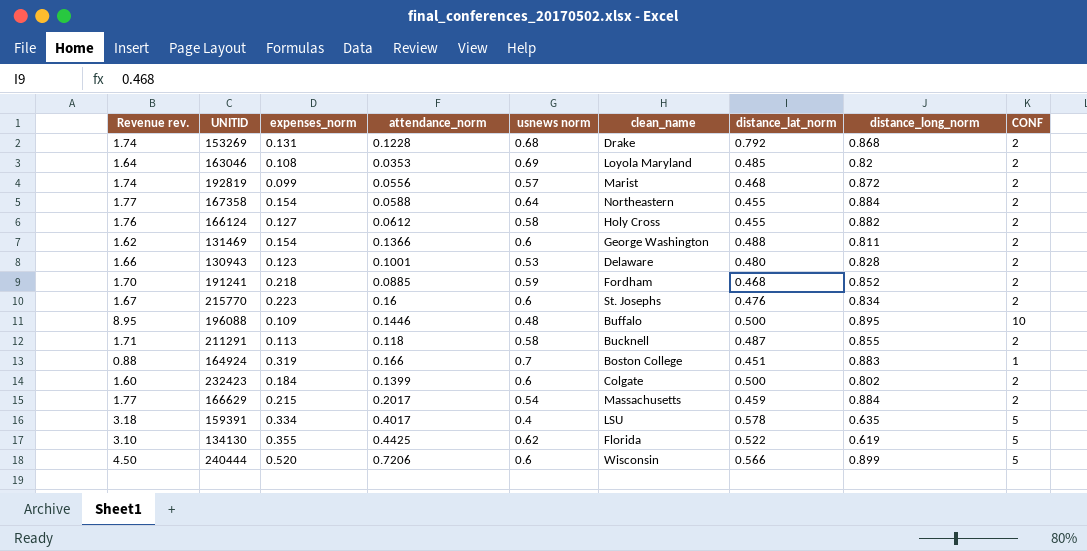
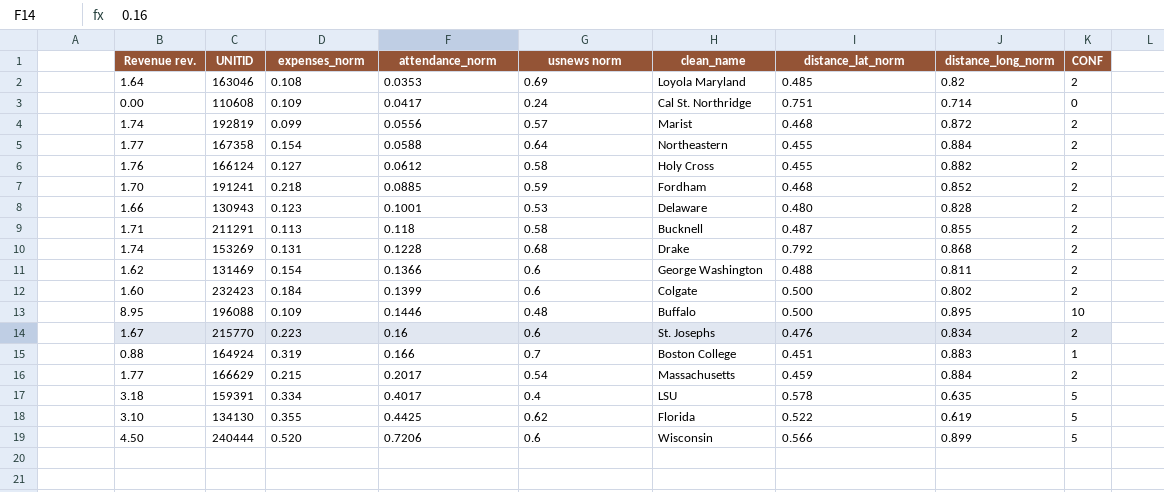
row order: none -> attendance_norm ascending
row 110608: none -> 0.00 | 0.109 | 0.0417 | 0.24 | Cal St. Northridge | 0.751 | 0.714 | 0

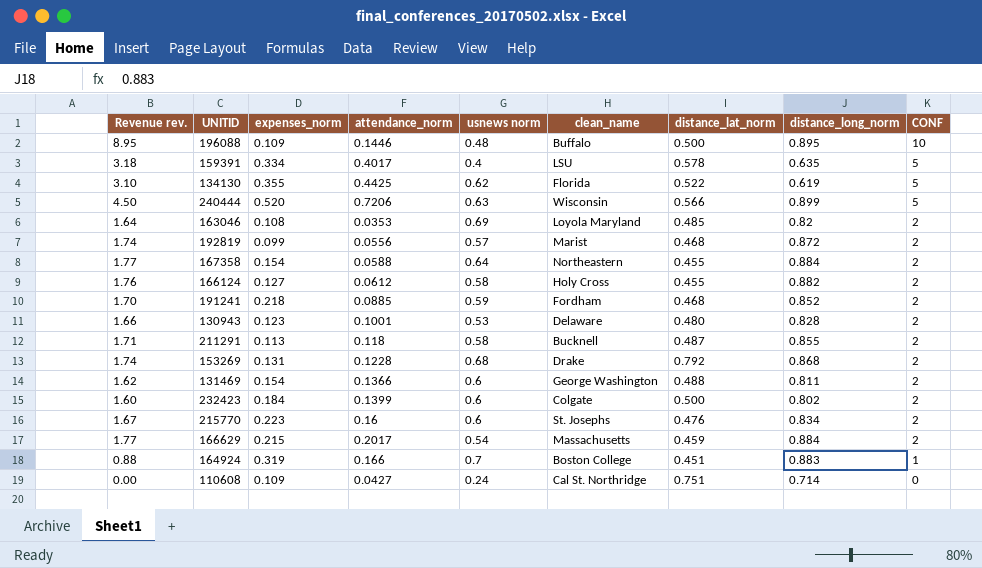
row order: attendance_norm ascending -> CONF descending
240444 | usnews norm: 0.6 -> 0.63
110608 | attendance_norm: 0.0417 -> 0.0427

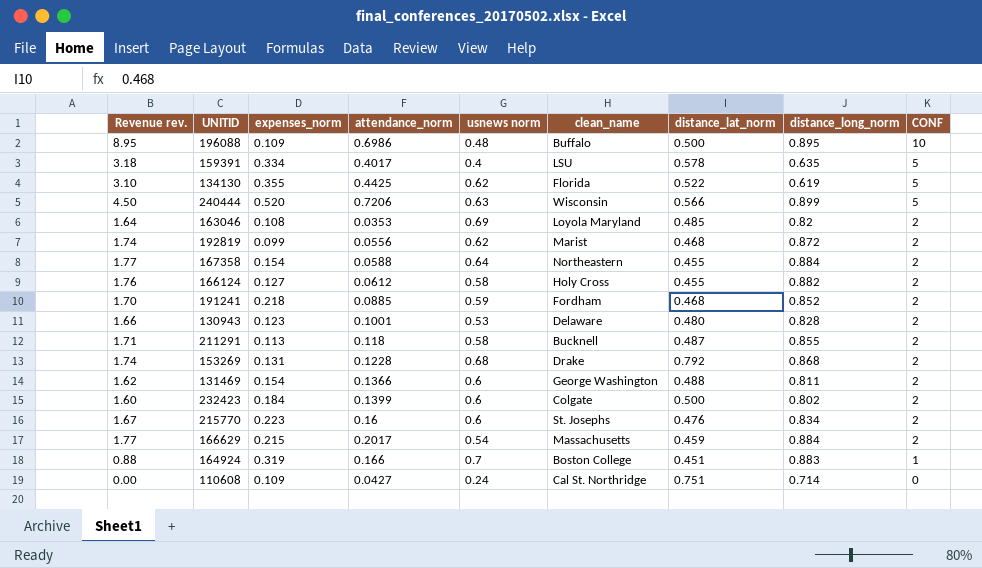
196088 | attendance_norm: 0.1446 -> 0.6986
192819 | usnews norm: 0.57 -> 0.62

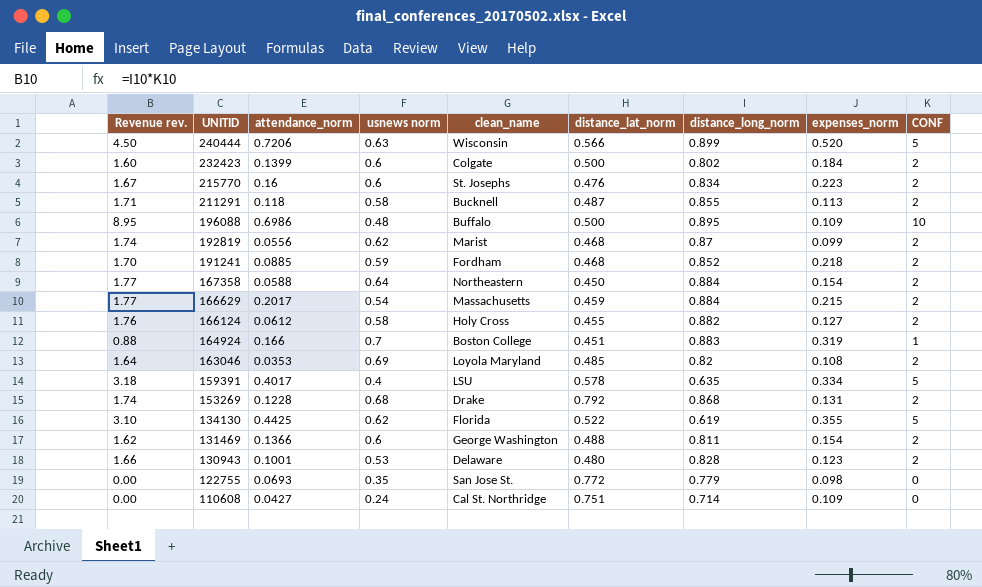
row order: CONF descending -> UNITID descending
column expenses_norm | position: 3 -> 8
192819 | distance_long_norm: 0.872 -> 0.87
167358 | distance_lat_norm: 0.455 -> 0.450
row 122755: none -> 0.00 | 0.0693 | 0.35 | San Jose St. | 0.772 | 0.779 | 0.098 | 0

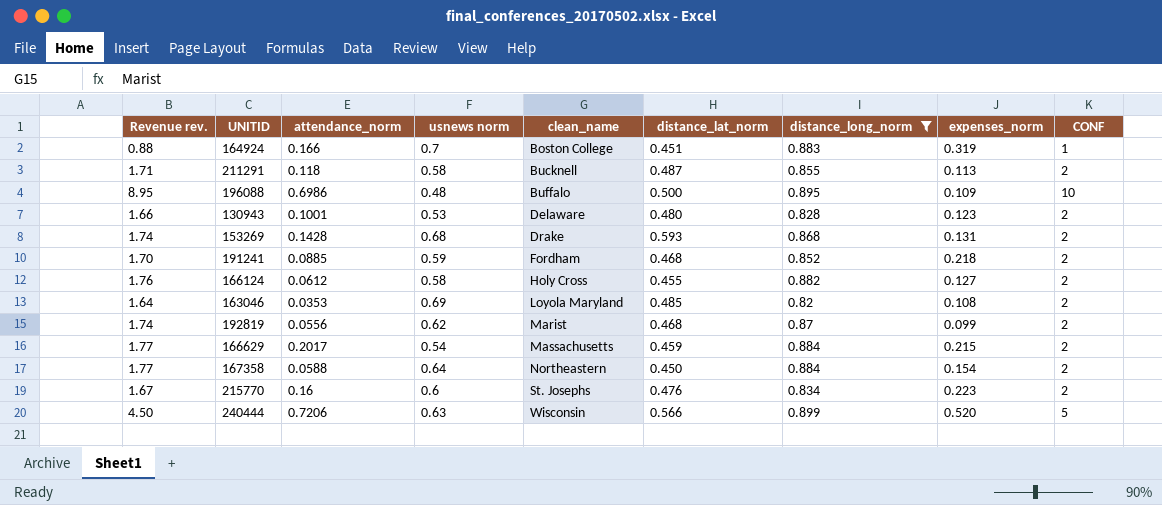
filter: none -> distance_long_norm >= 0.82
row order: UNITID descending -> clean_name ascending
153269 | attendance_norm: 0.1228 -> 0.1428
153269 | distance_lat_norm: 0.792 -> 0.593

